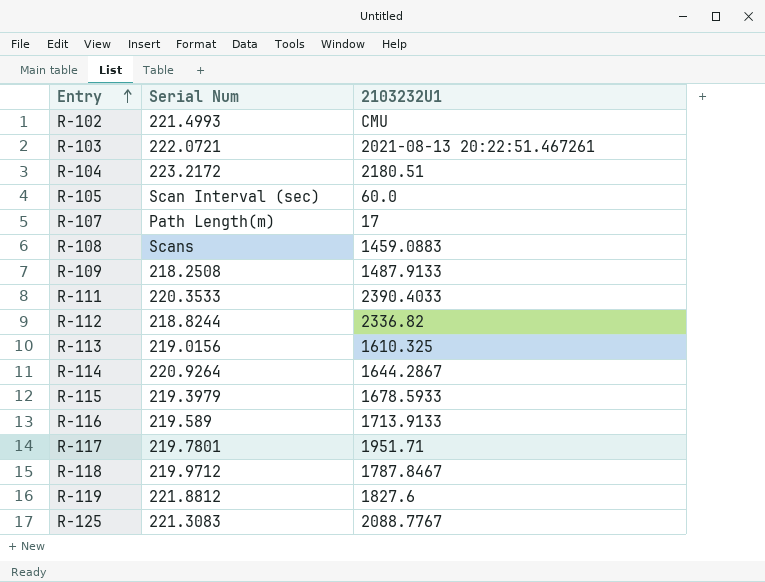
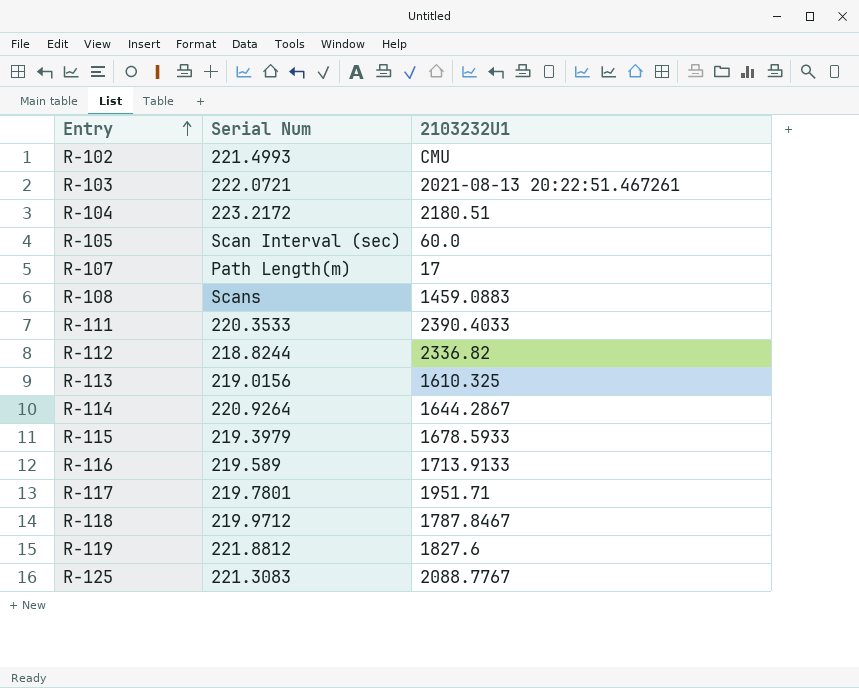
row R-109: 218.2508 | 1487.9133 -> none

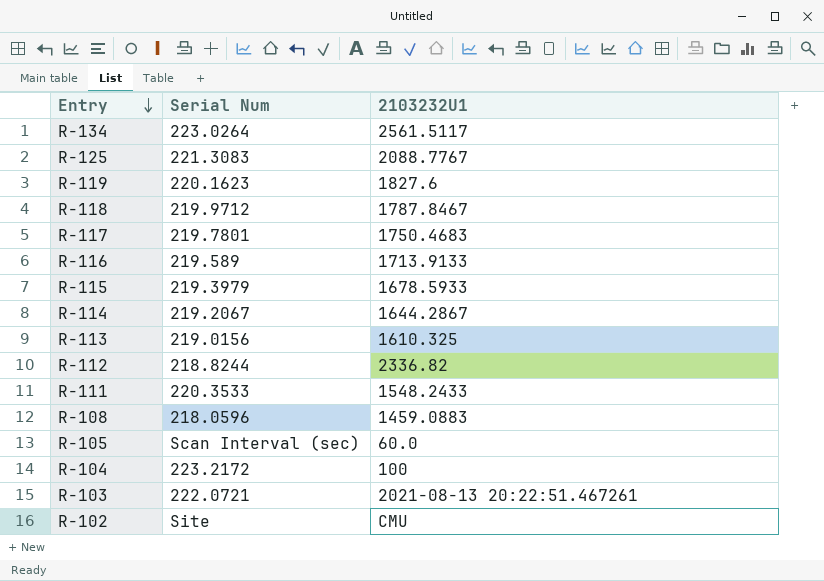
row order: Entry ascending -> Entry descending
row R-107: Path Length(m) | 17 -> none
row R-134: none -> 223.0264 | 2561.5117
R-119 | Serial Num: 221.8812 -> 220.1623
R-117 | 2103232U1: 1951.71 -> 1750.4683
R-114 | Serial Num: 220.9264 -> 219.2067
R-111 | 2103232U1: 2390.4033 -> 1548.2433
R-108 | Serial Num: Scans -> 218.0596
R-104 | 2103232U1: 2180.51 -> 100
R-102 | Serial Num: 221.4993 -> Site

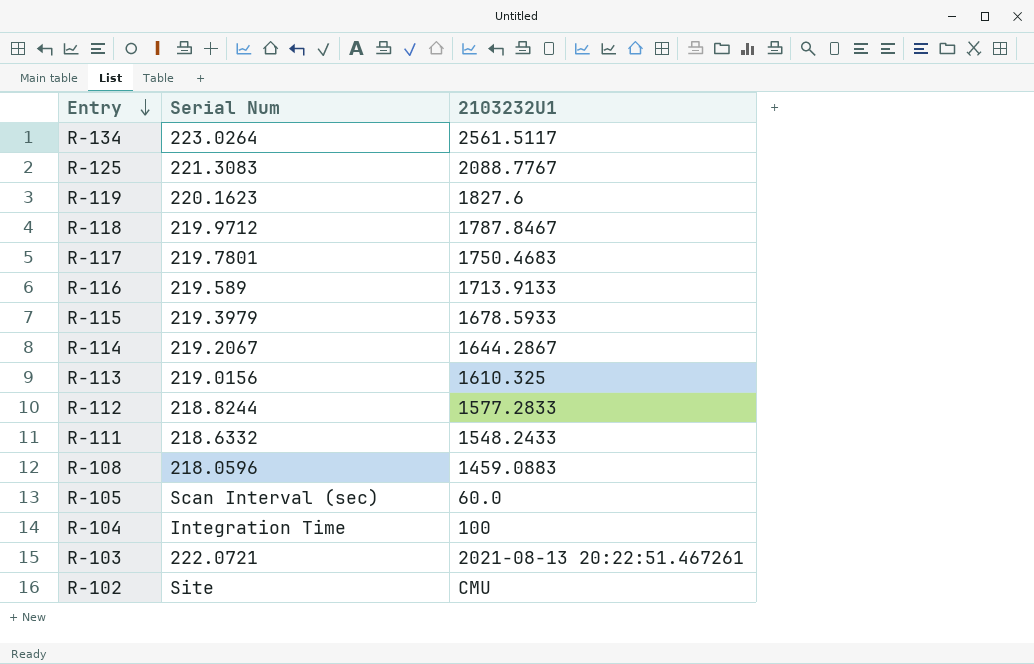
R-112 | 2103232U1: 2336.82 -> 1577.2833
R-111 | Serial Num: 220.3533 -> 218.6332
R-104 | Serial Num: 223.2172 -> Integration Time

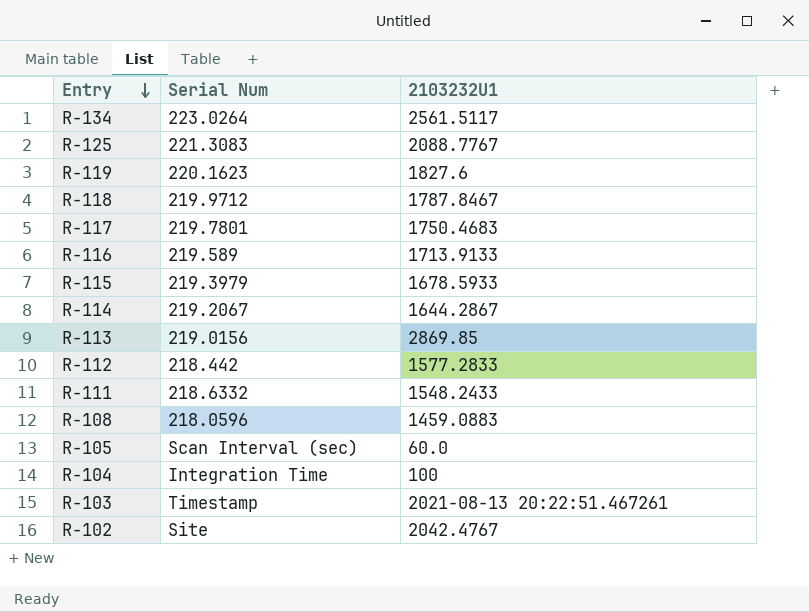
R-113 | 2103232U1: 1610.325 -> 2869.85
R-112 | Serial Num: 218.8244 -> 218.442
R-103 | Serial Num: 222.0721 -> Timestamp
R-102 | 2103232U1: CMU -> 2042.4767

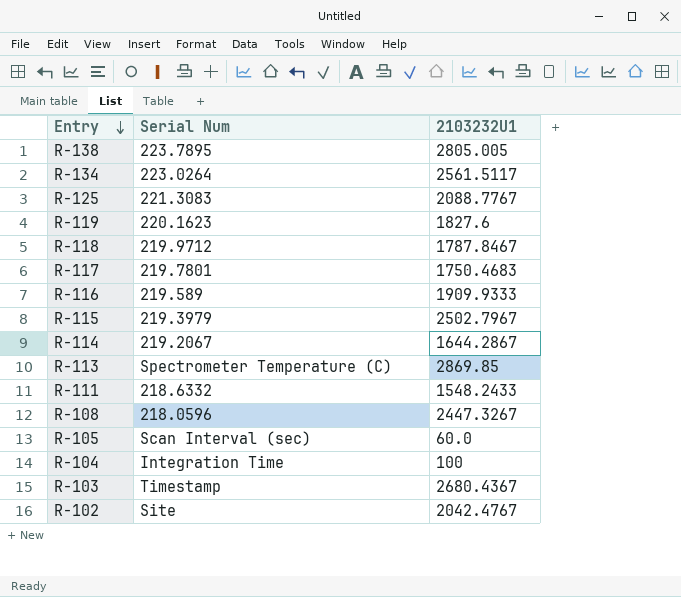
row R-112: 218.442 | 1577.2833 -> none
row R-138: none -> 223.7895 | 2805.005
R-116 | 2103232U1: 1713.9133 -> 1909.9333
R-115 | 2103232U1: 1678.5933 -> 2502.7967
R-113 | Serial Num: 219.0156 -> Spectrometer Temperature (C)
R-108 | 2103232U1: 1459.0883 -> 2447.3267
R-103 | 2103232U1: 2021-08-13 20:22:51.467261 -> 2680.4367

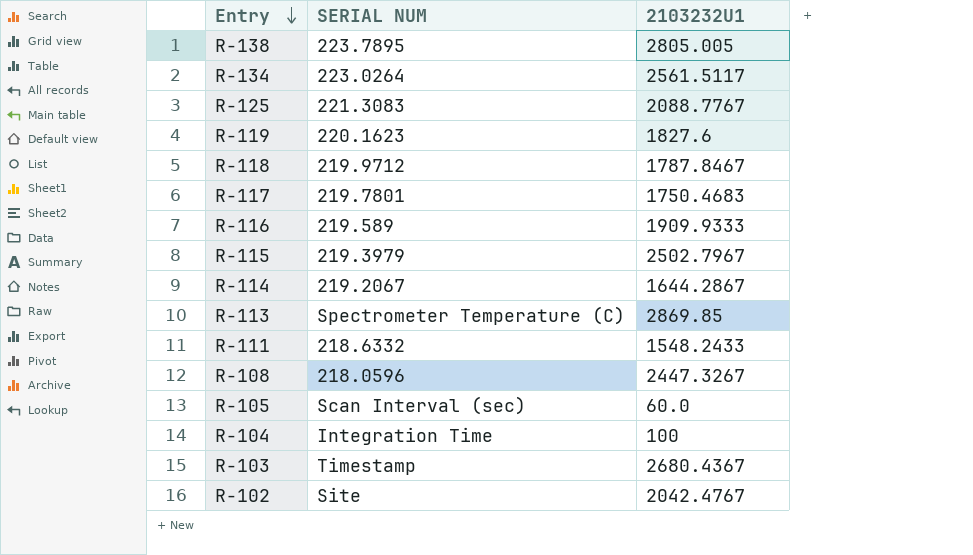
column name: Serial Num -> SERIAL NUM

